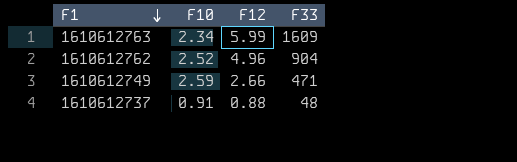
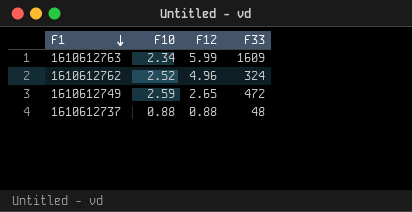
1610612762 | F33: 904 -> 324
1610612749 | F12: 2.66 -> 2.65
1610612749 | F33: 471 -> 472
1610612737 | F10: 0.91 -> 0.88

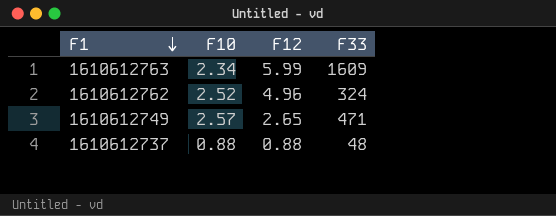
1610612749 | F10: 2.59 -> 2.57
1610612749 | F33: 472 -> 471

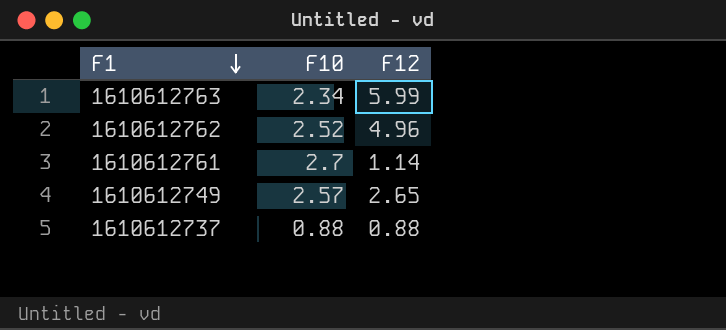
column F33 | position: 4 -> none
row 1610612761: none -> 2.7 | 1.14

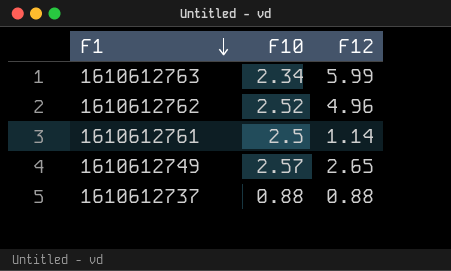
1610612761 | F10: 2.7 -> 2.5

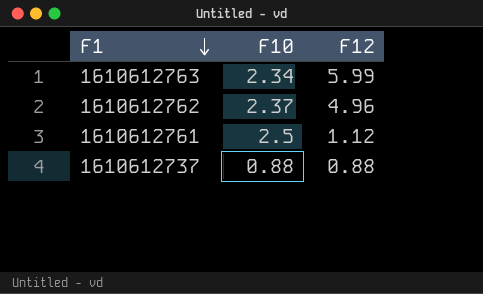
row 1610612749: 2.57 | 2.65 -> none
1610612762 | F10: 2.52 -> 2.37
1610612761 | F12: 1.14 -> 1.12

